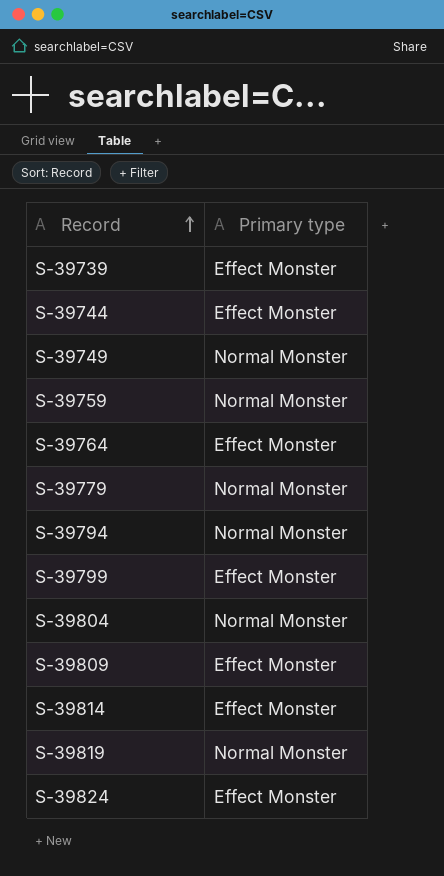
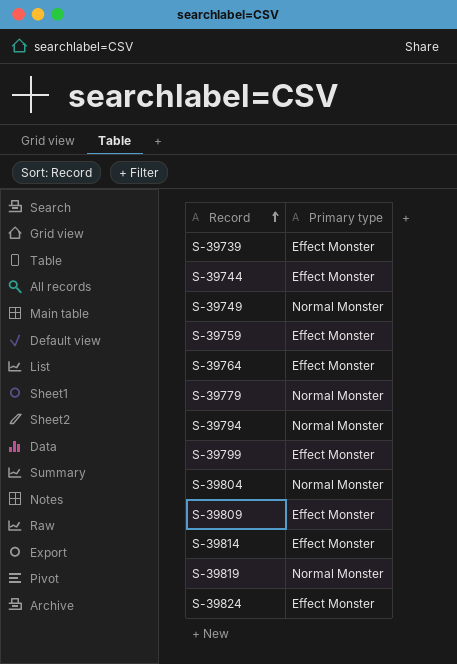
S-39759 | Primary type: Normal Monster -> Effect Monster

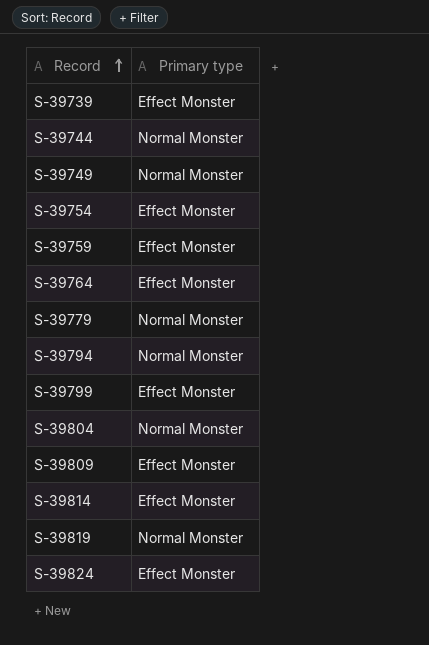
S-39744 | Primary type: Effect Monster -> Normal Monster
row S-39754: none -> Effect Monster

